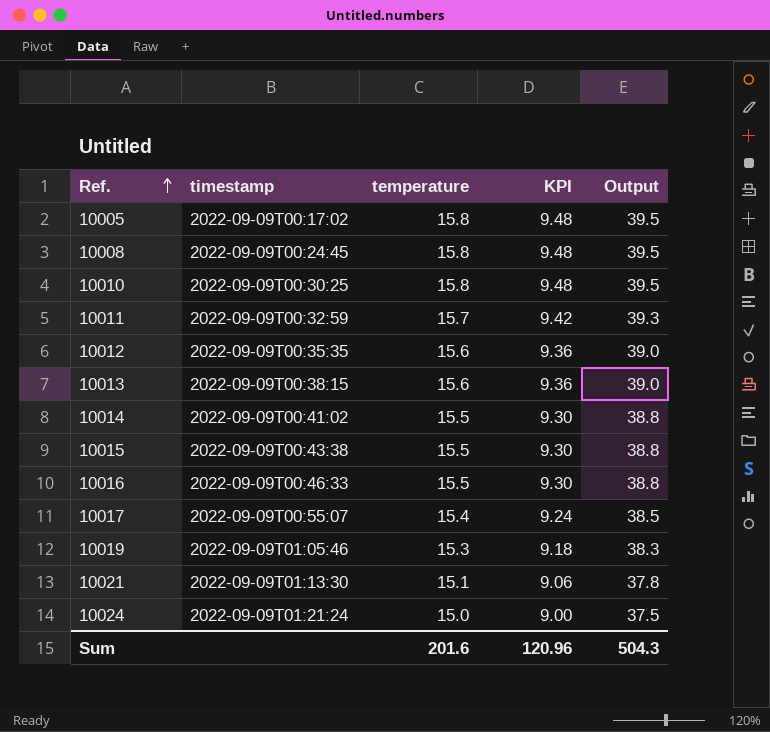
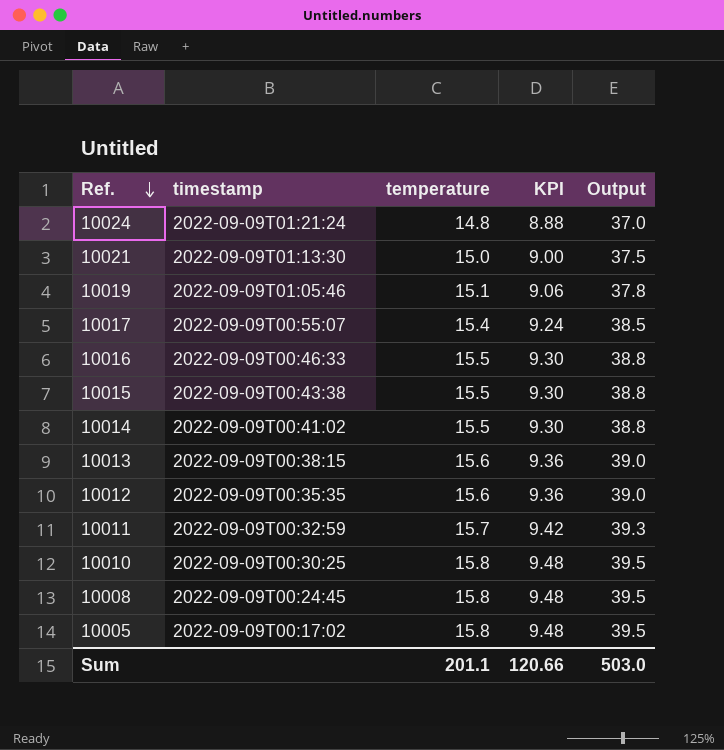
row order: Ref. ascending -> Ref. descending
10024 | temperature: 15.0 -> 14.8
10024 | KPI: 9.00 -> 8.88
10024 | Output: 37.5 -> 37.0
10021 | temperature: 15.1 -> 15.0
10021 | KPI: 9.06 -> 9.00
10021 | Output: 37.8 -> 37.5
10019 | temperature: 15.3 -> 15.1
10019 | KPI: 9.18 -> 9.06
10019 | Output: 38.3 -> 37.8
Sum | temperature: 201.6 -> 201.1
Sum | KPI: 120.96 -> 120.66
Sum | Output: 504.3 -> 503.0

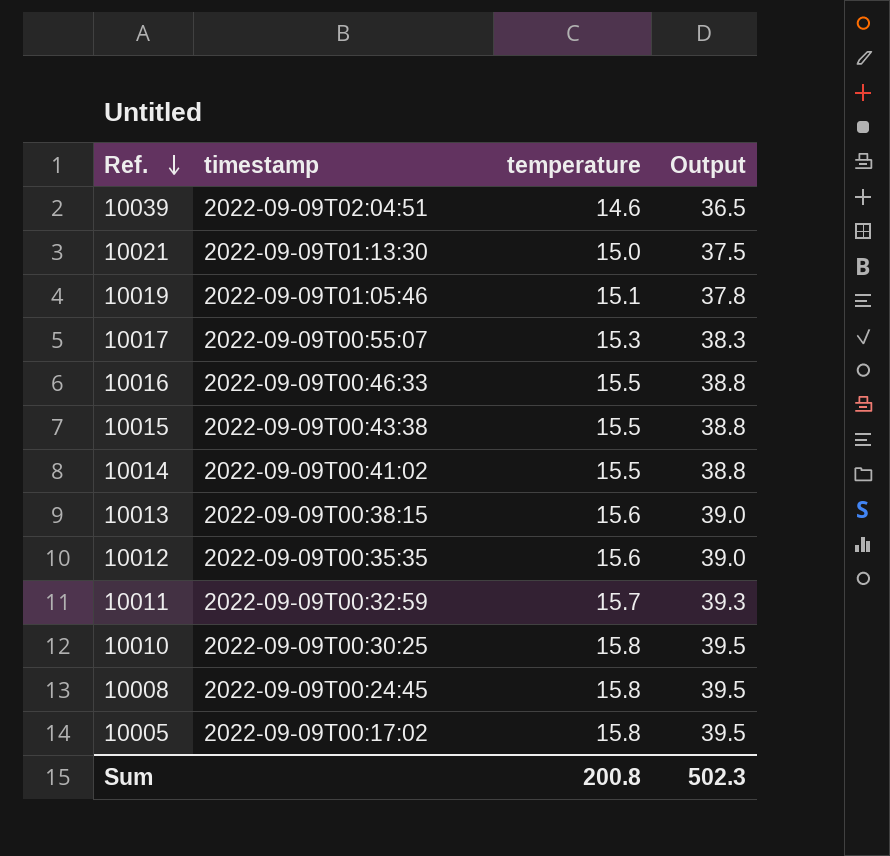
column KPI | formula: [temperature] * 0.6 -> none
row 10024: 2022-09-09T01:21:24 | 14.8 | 8.88 | 37.0 -> none
row 10039: none -> 2022-09-09T02:04:51 | 14.6 | 36.5
10017 | temperature: 15.4 -> 15.3
10017 | Output: 38.5 -> 38.3
Sum | temperature: 201.1 -> 200.8
Sum | Output: 503.0 -> 502.3

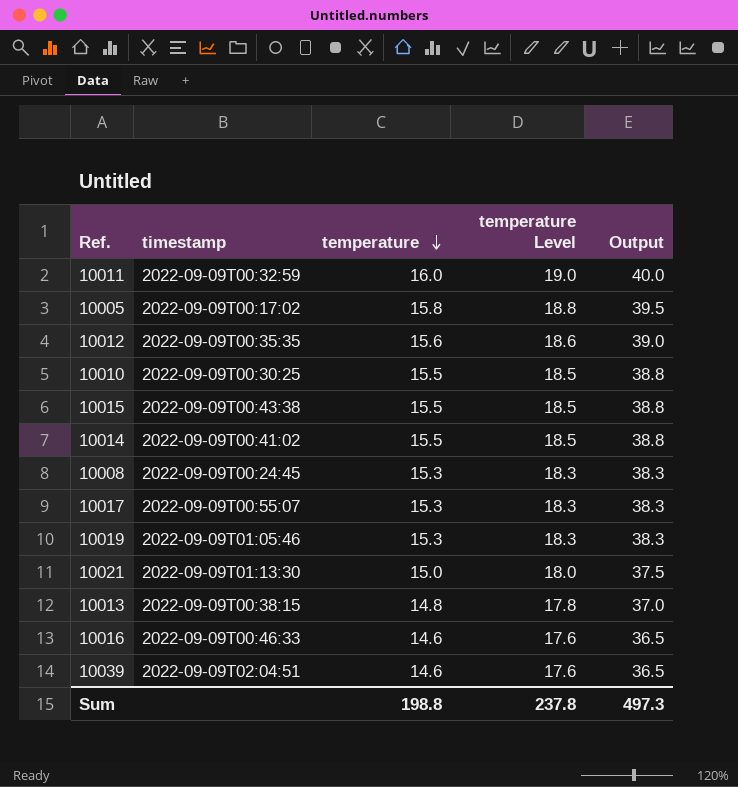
row order: Ref. descending -> temperature descending
column temperature Level | formula: none -> [temperature] + 3
10011 | temperature: 15.7 -> 16.0
10011 | Output: 39.3 -> 40.0
10010 | temperature: 15.8 -> 15.5
10010 | Output: 39.5 -> 38.8
10008 | temperature: 15.8 -> 15.3
10008 | Output: 39.5 -> 38.3
10019 | temperature: 15.1 -> 15.3
10019 | Output: 37.8 -> 38.3
10013 | temperature: 15.6 -> 14.8
10013 | Output: 39.0 -> 37.0
10016 | temperature: 15.5 -> 14.6
10016 | Output: 38.8 -> 36.5
Sum | temperature: 200.8 -> 198.8
Sum | Output: 502.3 -> 497.3

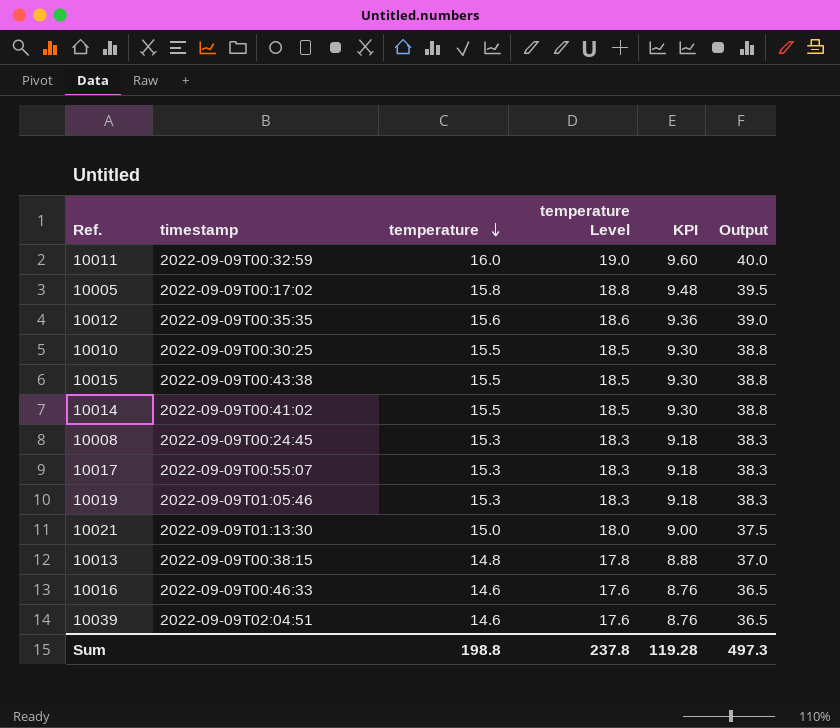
column KPI | formula: none -> [temperature] * 0.6

